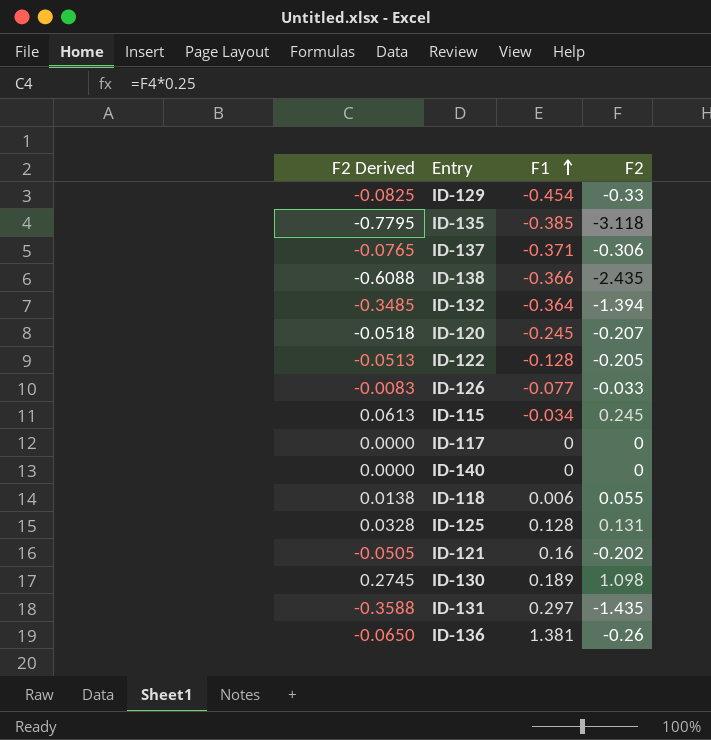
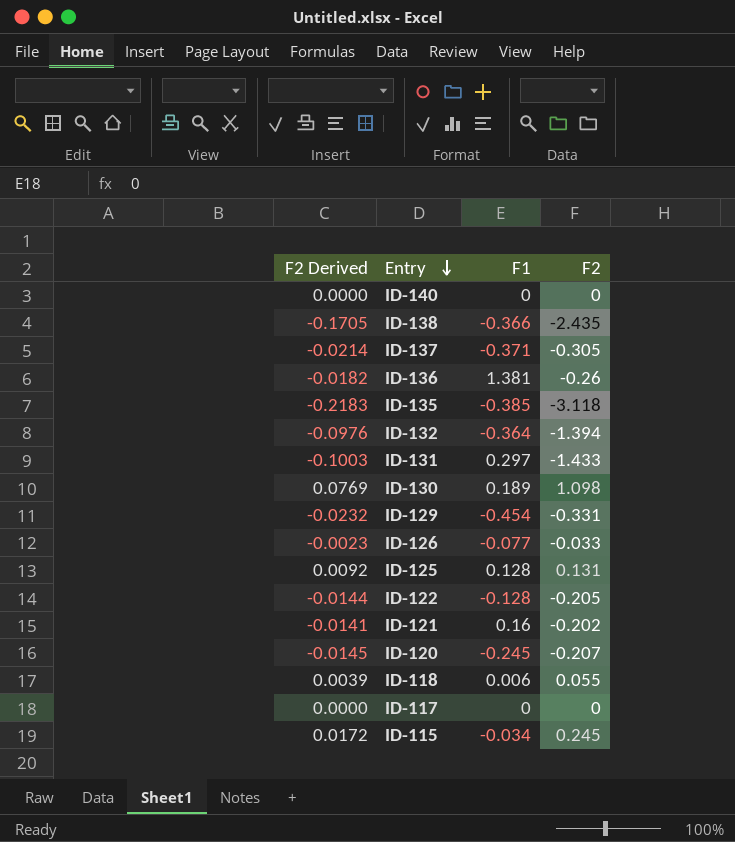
row order: F1 ascending -> Entry descending
column F2 Derived | formula: [F2] * 0.25 -> [F2] * 0.07
ID-137 | F2: -0.306 -> -0.305
ID-131 | F2: -1.435 -> -1.433
ID-129 | F2: -0.33 -> -0.331

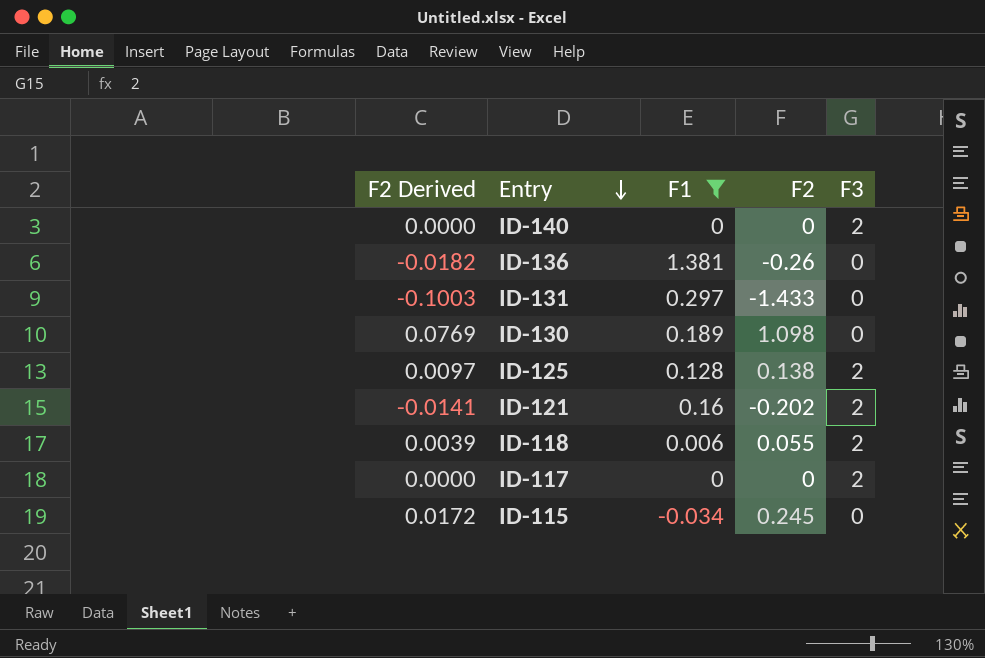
filter: none -> F1 >= -0.034
column F3 | position: none -> 5
ID-125 | F2 Derived: 0.0092 -> 0.0097
ID-125 | F2: 0.131 -> 0.138

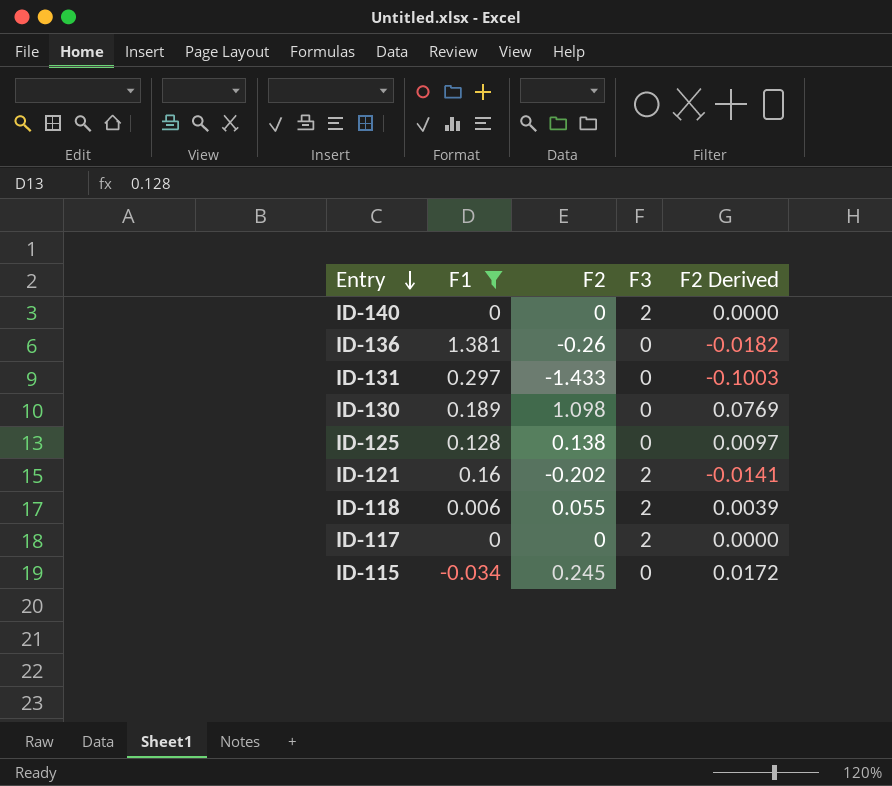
column F2 Derived | position: 1 -> 5
ID-125 | F3: 2 -> 0

